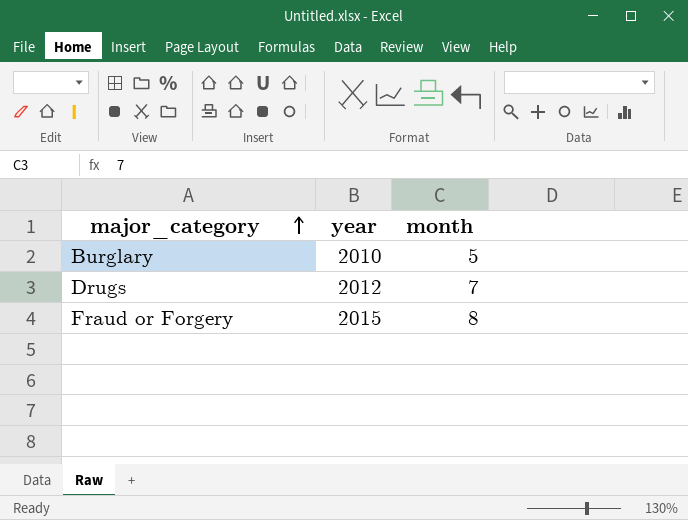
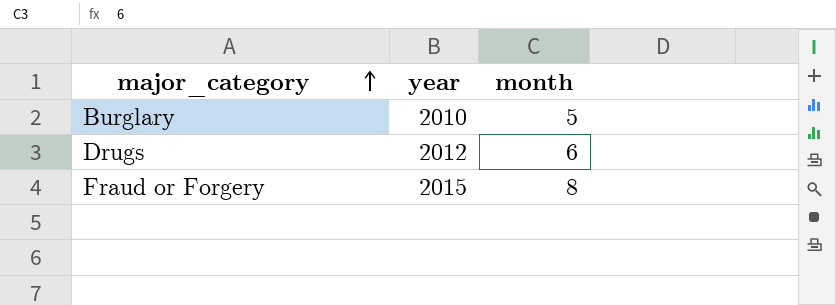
Drugs | month: 7 -> 6

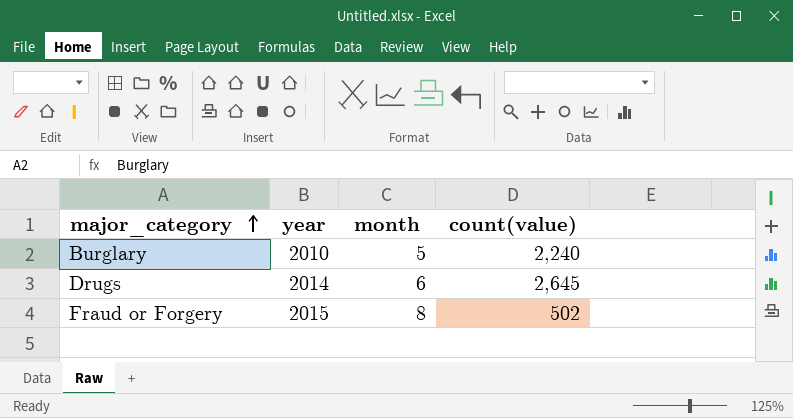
column count(value) | position: none -> 4
Drugs | year: 2012 -> 2014

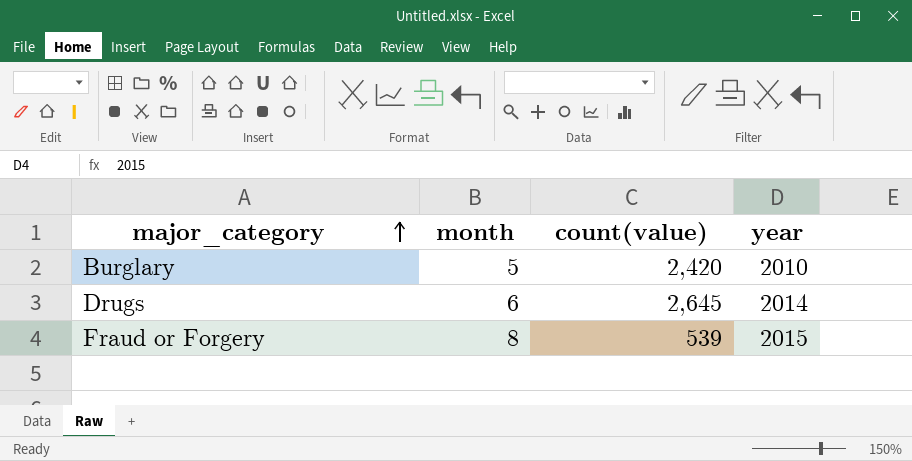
column year | position: 2 -> 4
Burglary | count(value): 2,240 -> 2,420
Fraud or Forgery | count(value): 502 -> 539

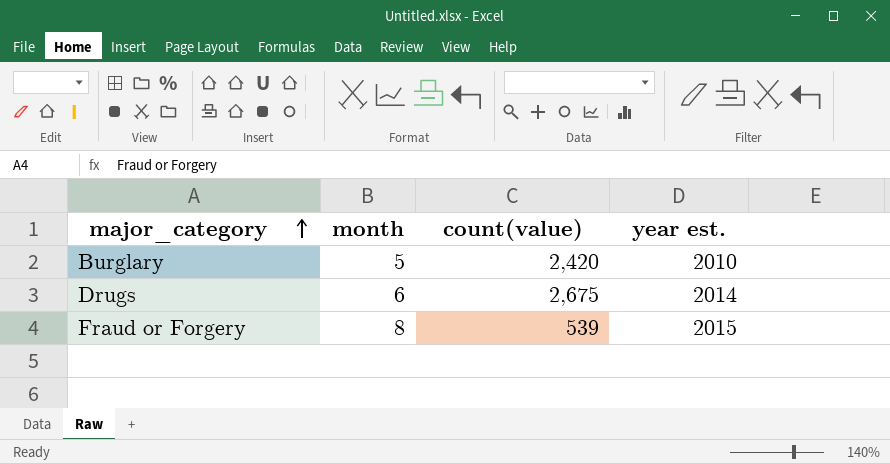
column name: year -> year est.
Drugs | count(value): 2,645 -> 2,675

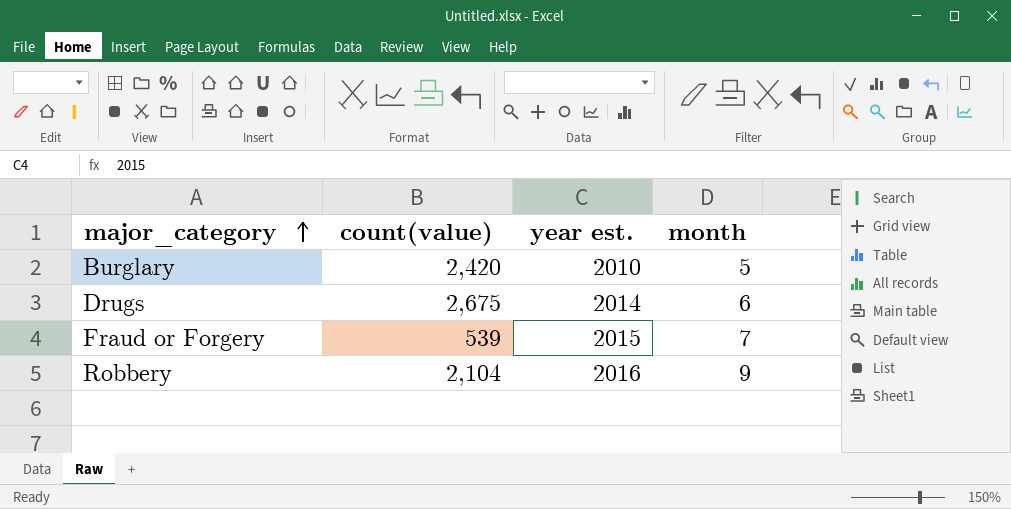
column month | position: 2 -> 4
Fraud or Forgery | month: 8 -> 7
row Robbery: none -> 2,104 | 2016 | 9

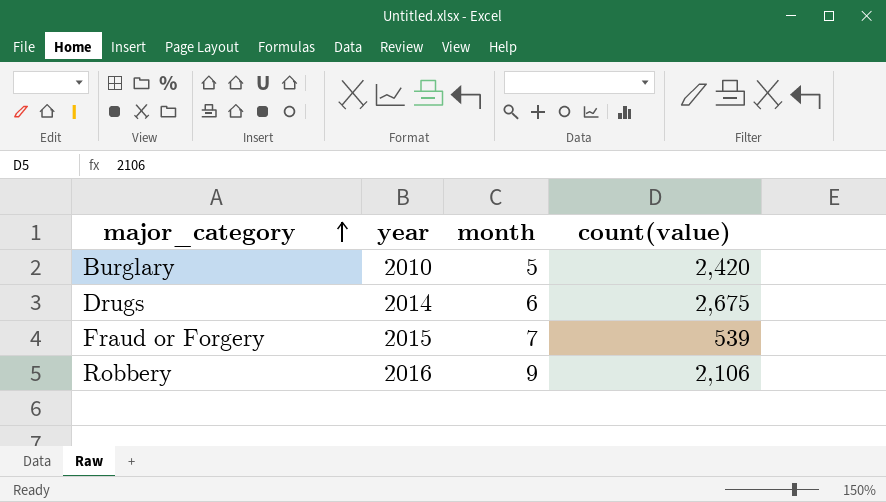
column name: year est. -> year
column count(value) | position: 2 -> 4
Robbery | count(value): 2,104 -> 2,106

